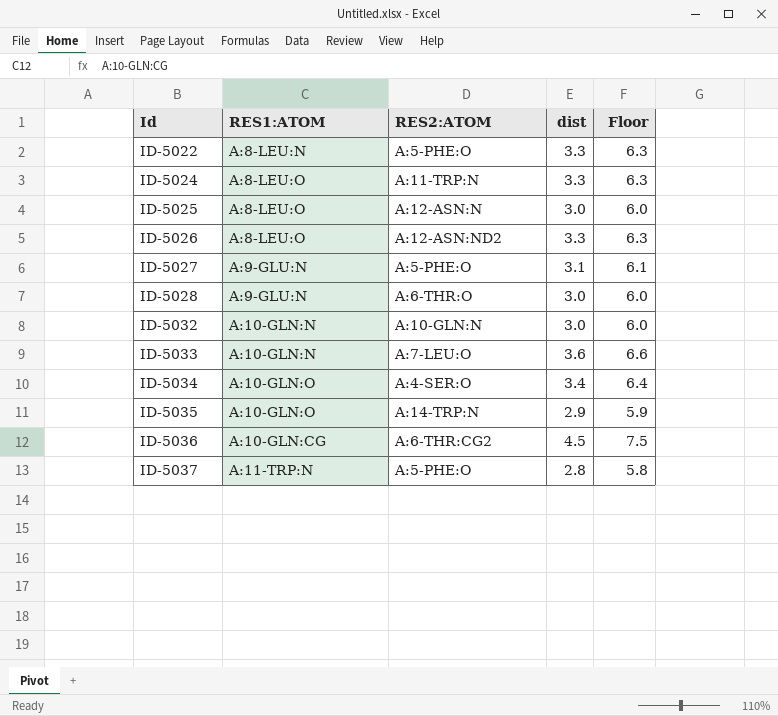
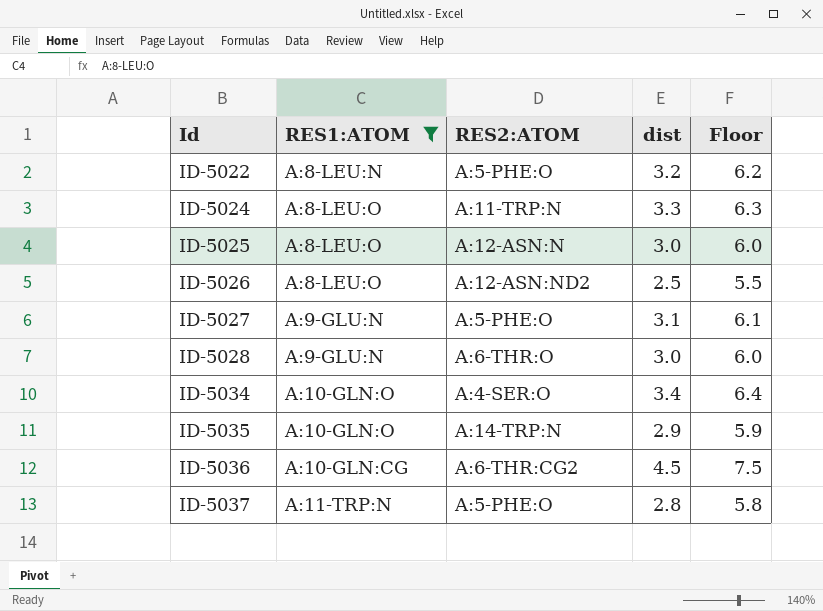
filter: none -> RES1:ATOM != A:10-GLN:N
ID-5022 | dist: 3.3 -> 3.2
ID-5022 | Floor: 6.3 -> 6.2
ID-5026 | dist: 3.3 -> 2.5
ID-5026 | Floor: 6.3 -> 5.5

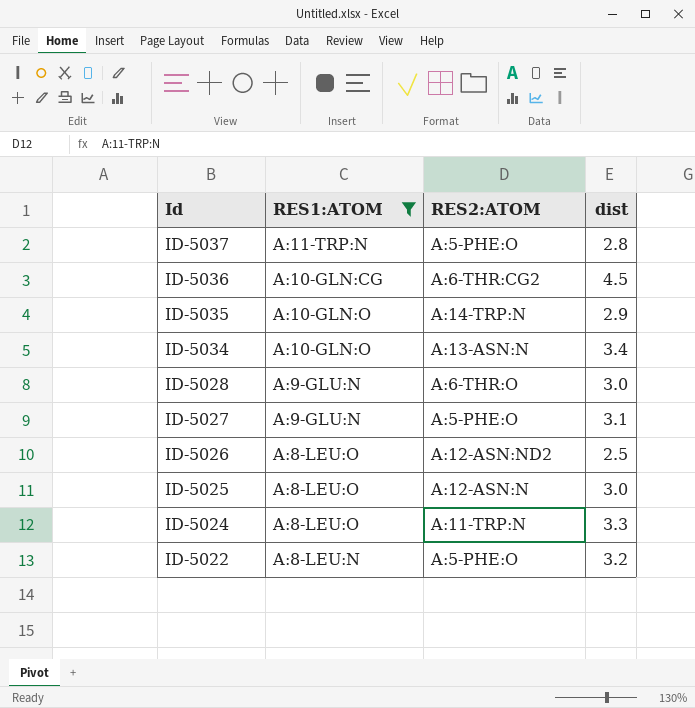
row order: Id ascending -> Id descending
column Floor | formula: [dist] + 3 -> none
ID-5034 | RES2:ATOM: A:4-SER:O -> A:13-ASN:N

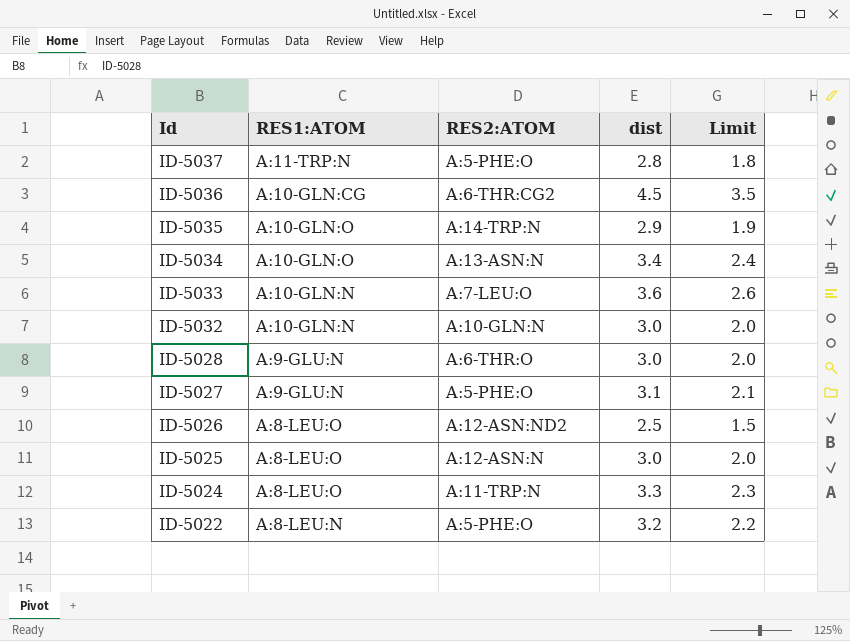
filter: RES1:ATOM != A:10-GLN:N -> none
column Limit | formula: none -> [dist] - 1

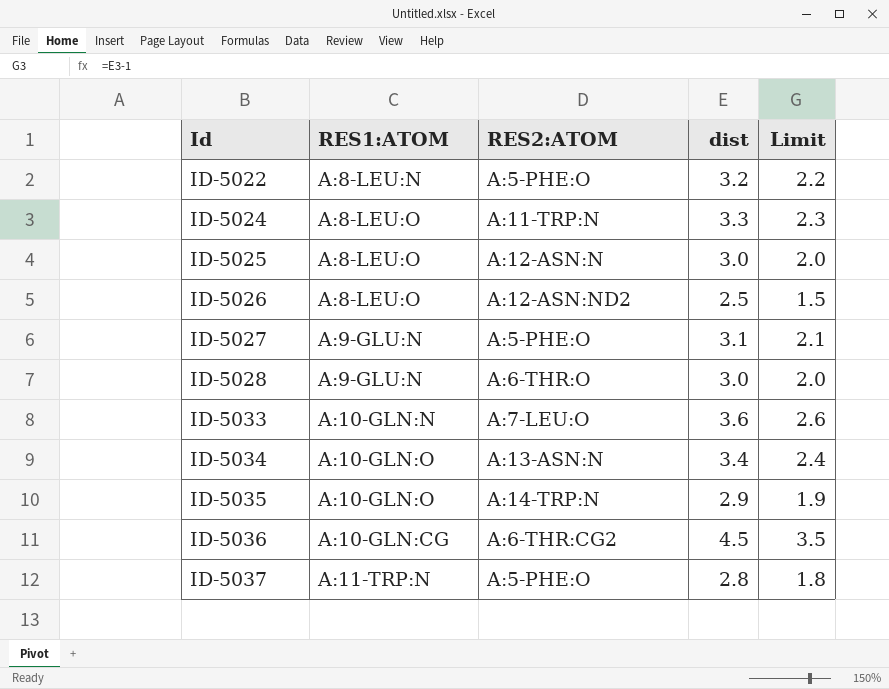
row order: Id descending -> Id ascending
row ID-5032: A:10-GLN:N | A:10-GLN:N | 3.0 | 2.0 -> none

